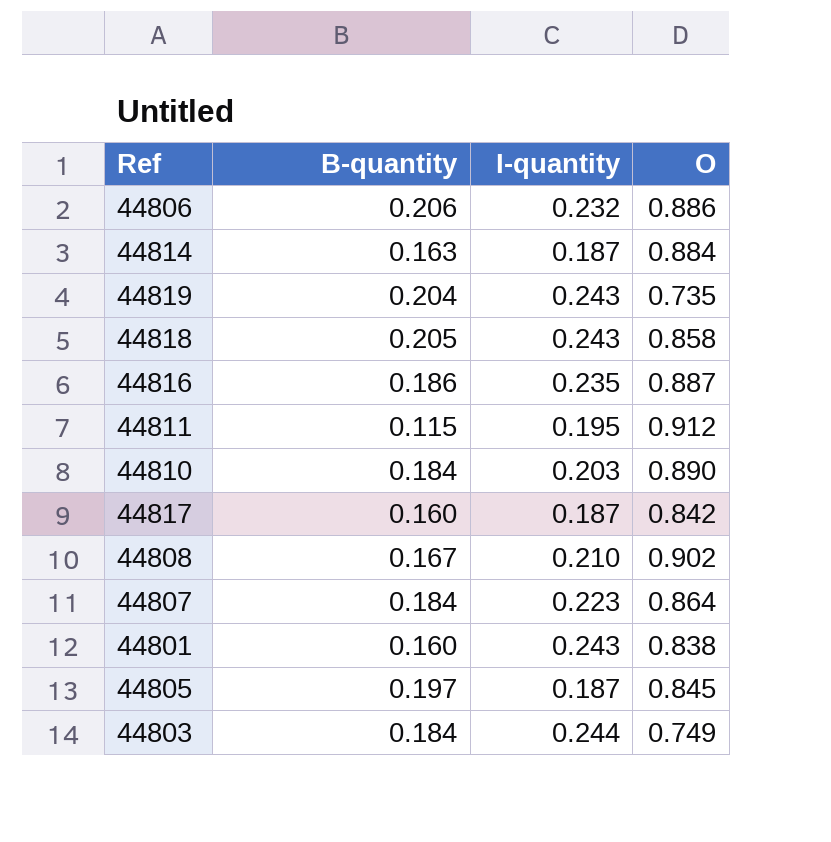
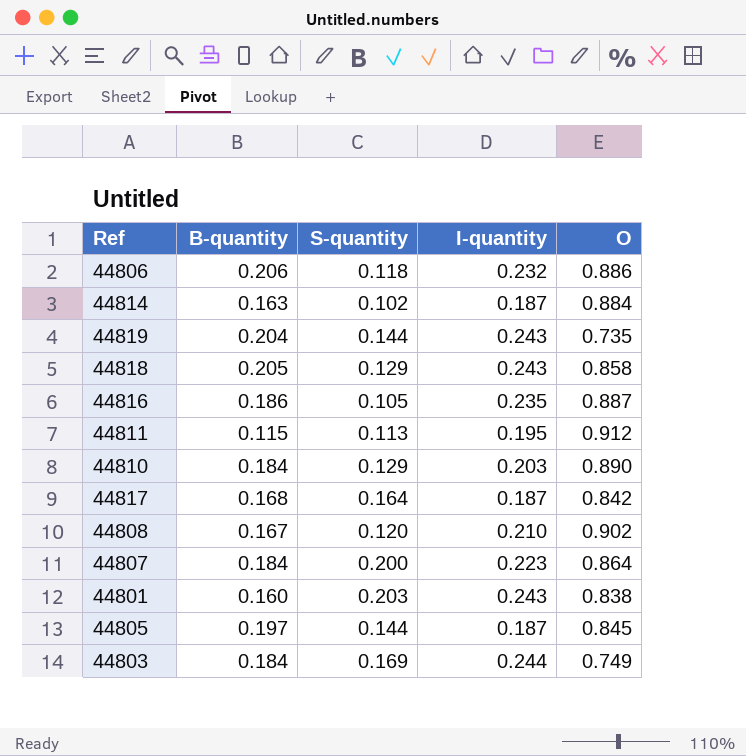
column S-quantity | position: none -> 3
44817 | B-quantity: 0.160 -> 0.168

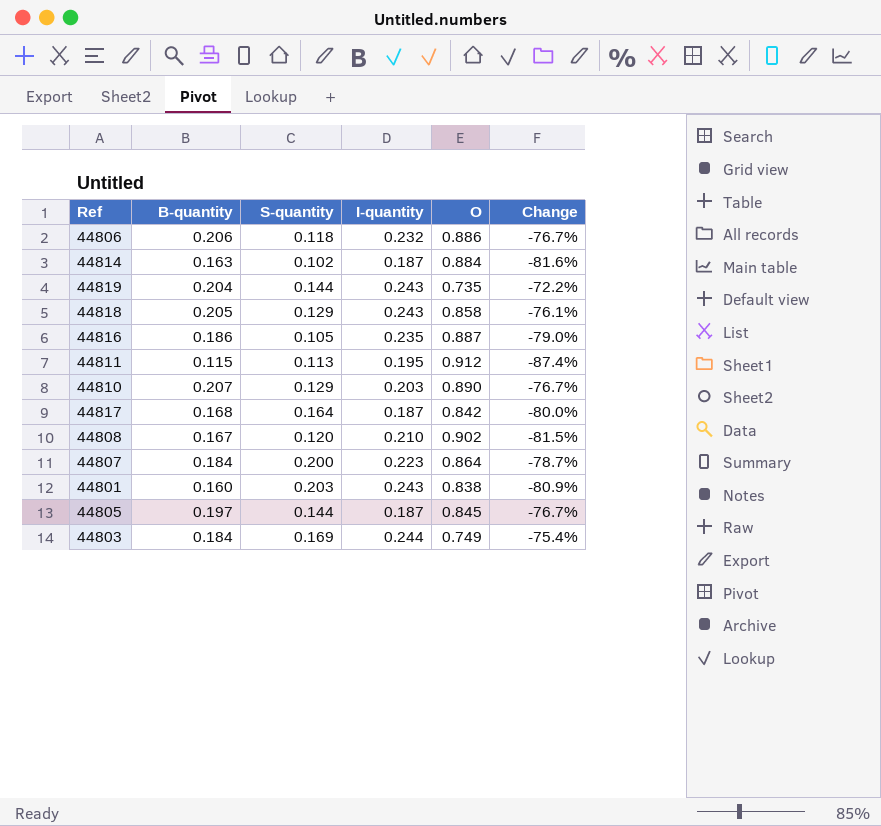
column Change | formula: none -> ([B-quantity] - [O]) / [O]
44810 | B-quantity: 0.184 -> 0.207

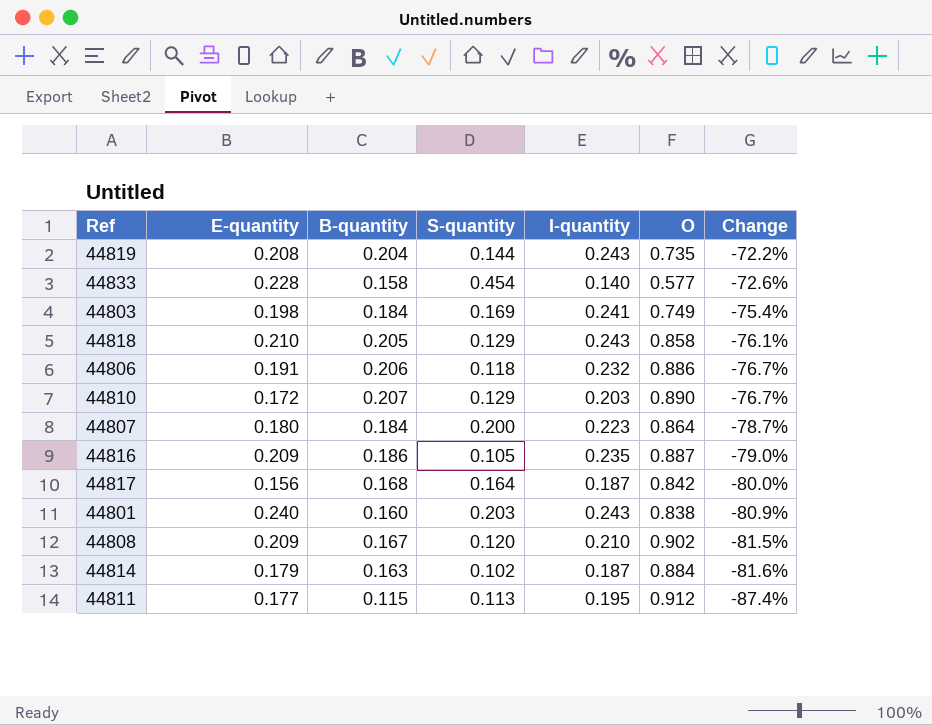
row order: none -> Change descending
column E-quantity | position: none -> 2
row 44805: 0.197 | 0.144 | 0.187 | 0.845 | -76.7% -> none
row 44833: none -> 0.228 | 0.158 | 0.454 | 0.140 | 0.577 | -72.6%
44803 | I-quantity: 0.244 -> 0.241

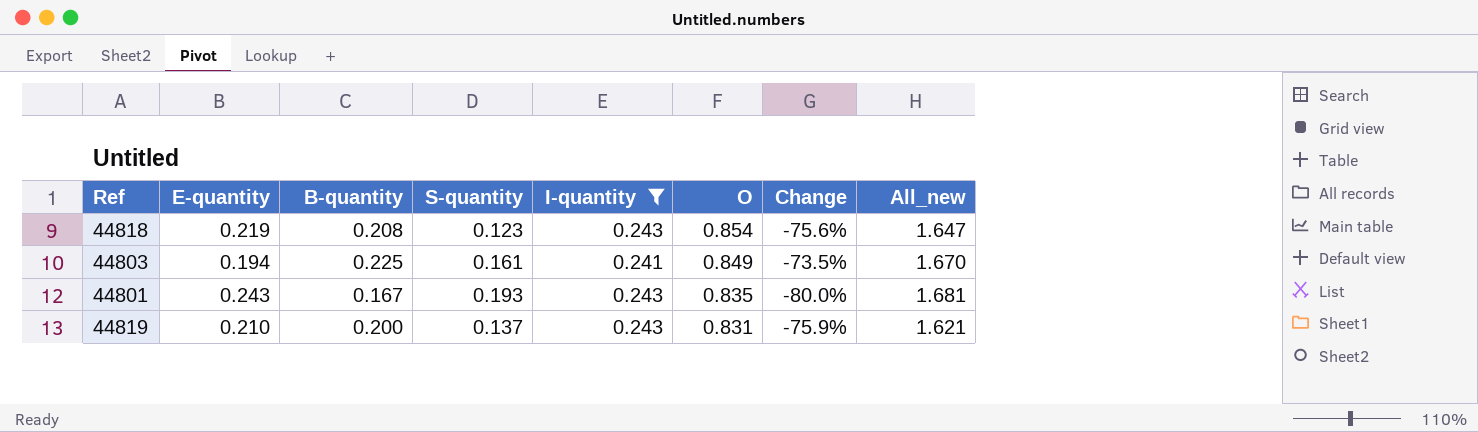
filter: none -> I-quantity >= 0.241
row order: Change descending -> O descending
column All_new | formula: none -> [E-quantity] + [B-quantity] + [S-quantity] + [I-quantity] + [O]
44818 | E-quantity: 0.210 -> 0.219
44818 | B-quantity: 0.205 -> 0.208
44818 | S-quantity: 0.129 -> 0.123
44818 | O: 0.858 -> 0.854
44818 | Change: -76.1% -> -75.6%
44803 | E-quantity: 0.198 -> 0.194
44803 | B-quantity: 0.184 -> 0.225
44803 | S-quantity: 0.169 -> 0.161
44803 | O: 0.749 -> 0.849
44803 | Change: -75.4% -> -73.5%
44801 | E-quantity: 0.240 -> 0.243
44801 | B-quantity: 0.160 -> 0.167
44801 | S-quantity: 0.203 -> 0.193
44801 | O: 0.838 -> 0.835
44801 | Change: -80.9% -> -80.0%
44819 | E-quantity: 0.208 -> 0.210
44819 | B-quantity: 0.204 -> 0.200
44819 | S-quantity: 0.144 -> 0.137
44819 | O: 0.735 -> 0.831
44819 | Change: -72.2% -> -75.9%

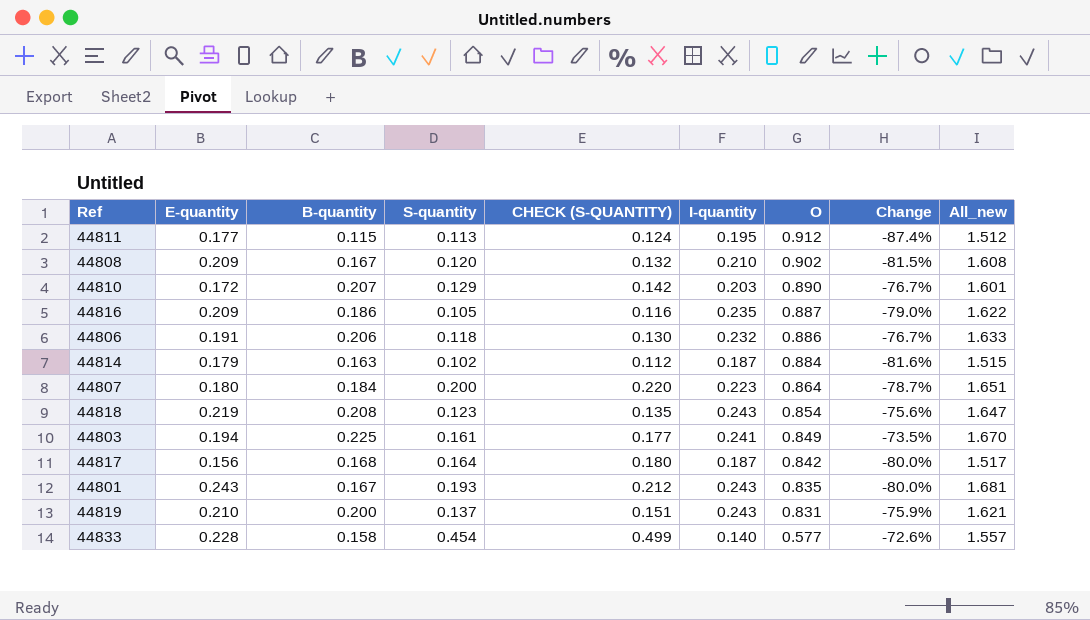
filter: I-quantity >= 0.241 -> none
column CHECK (S-QUANTITY) | formula: none -> [S-quantity] * 1.1

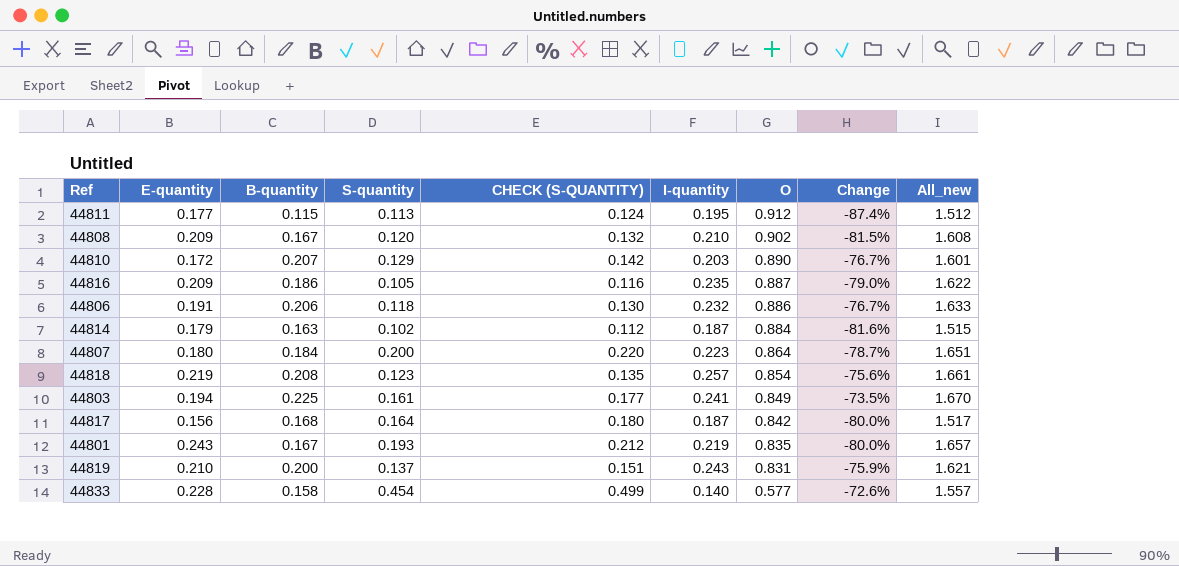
44818 | I-quantity: 0.243 -> 0.257
44818 | All_new: 1.647 -> 1.661
44801 | I-quantity: 0.243 -> 0.219
44801 | All_new: 1.681 -> 1.657

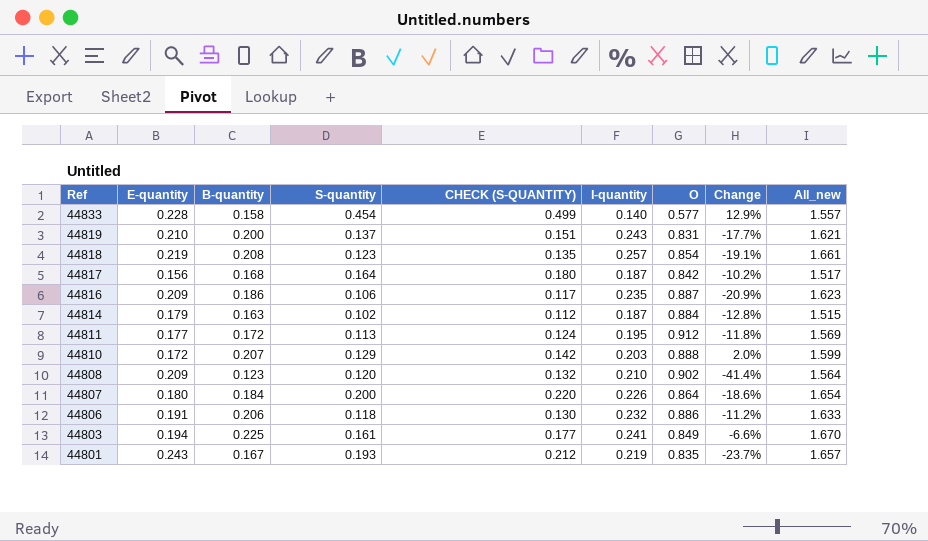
row order: O descending -> Ref descending
column Change | formula: ([B-quantity] - [O]) / [O] -> ([B-quantity] - [I-quantity]) / [I-quantity]
44816 | S-quantity: 0.105 -> 0.106
44816 | CHECK (S-QUANTITY): 0.116 -> 0.117
44816 | All_new: 1.622 -> 1.623
44811 | B-quantity: 0.115 -> 0.172
44811 | All_new: 1.512 -> 1.569
44810 | O: 0.890 -> 0.888
44810 | All_new: 1.601 -> 1.599
44808 | B-quantity: 0.167 -> 0.123
44808 | All_new: 1.608 -> 1.564
44807 | I-quantity: 0.223 -> 0.226
44807 | All_new: 1.651 -> 1.654

